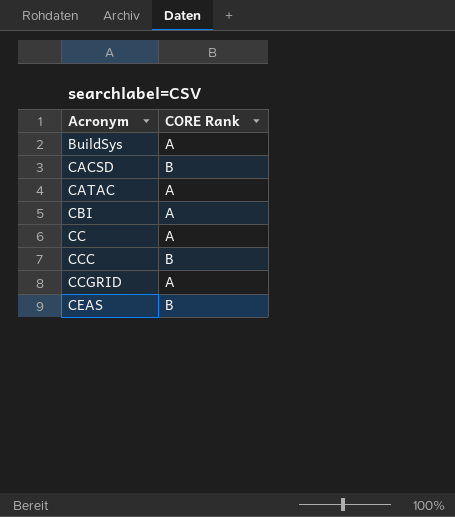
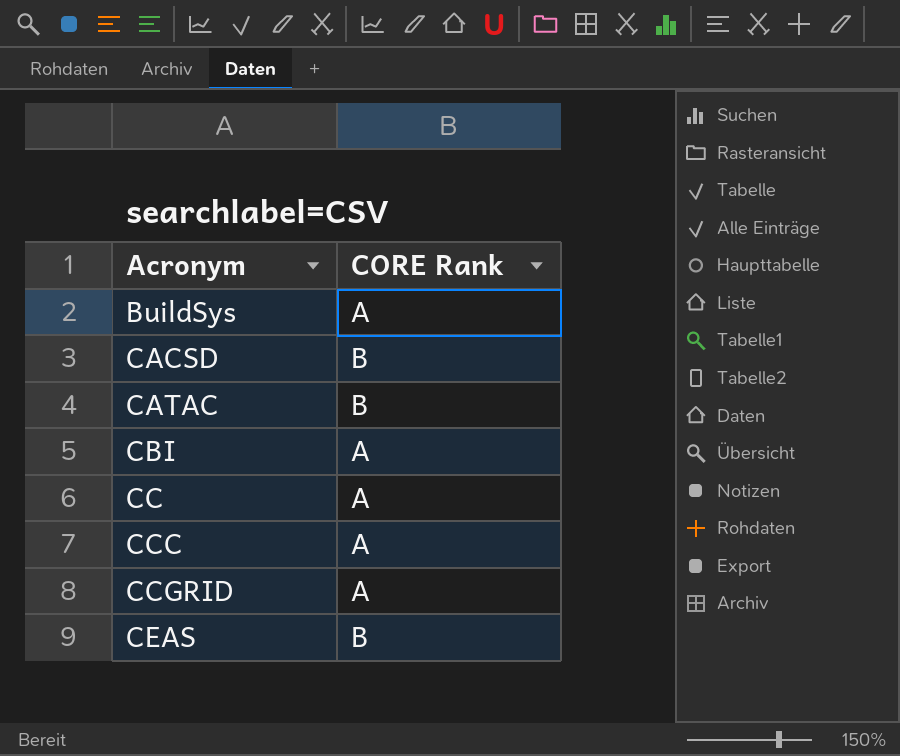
CATAC | CORE Rank: A -> B
CCC | CORE Rank: B -> A

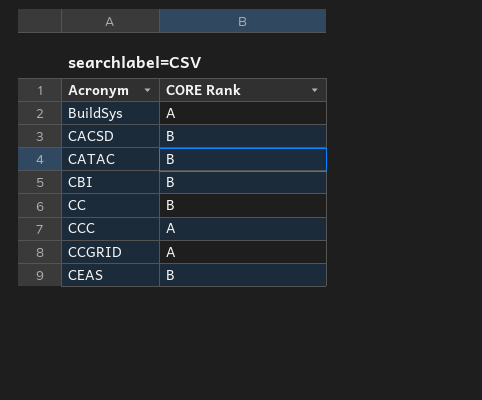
CBI | CORE Rank: A -> B
CC | CORE Rank: A -> B

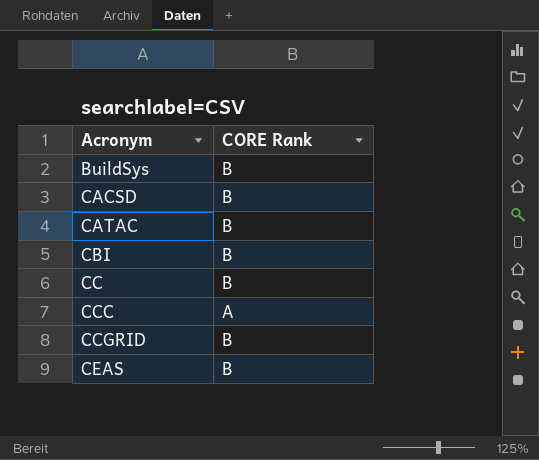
BuildSys | CORE Rank: A -> B
CCGRID | CORE Rank: A -> B

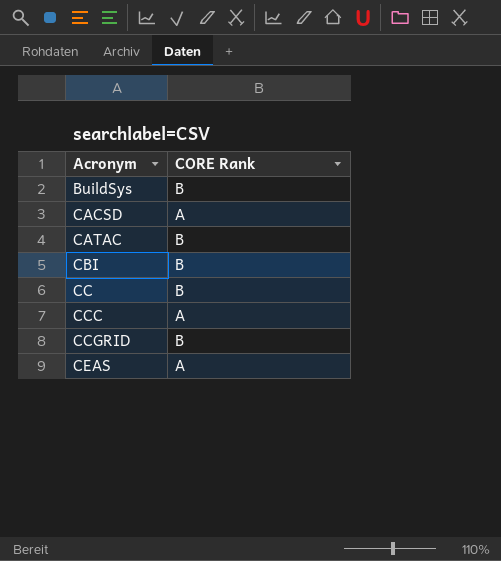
CACSD | CORE Rank: B -> A
CEAS | CORE Rank: B -> A

